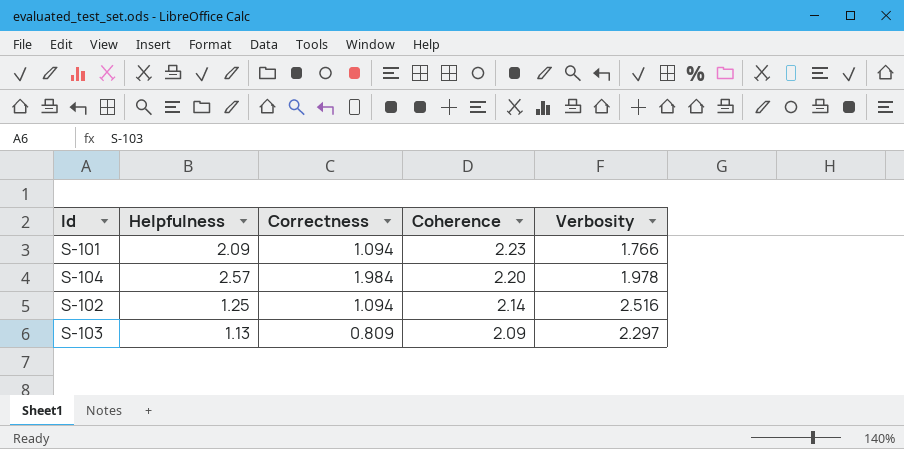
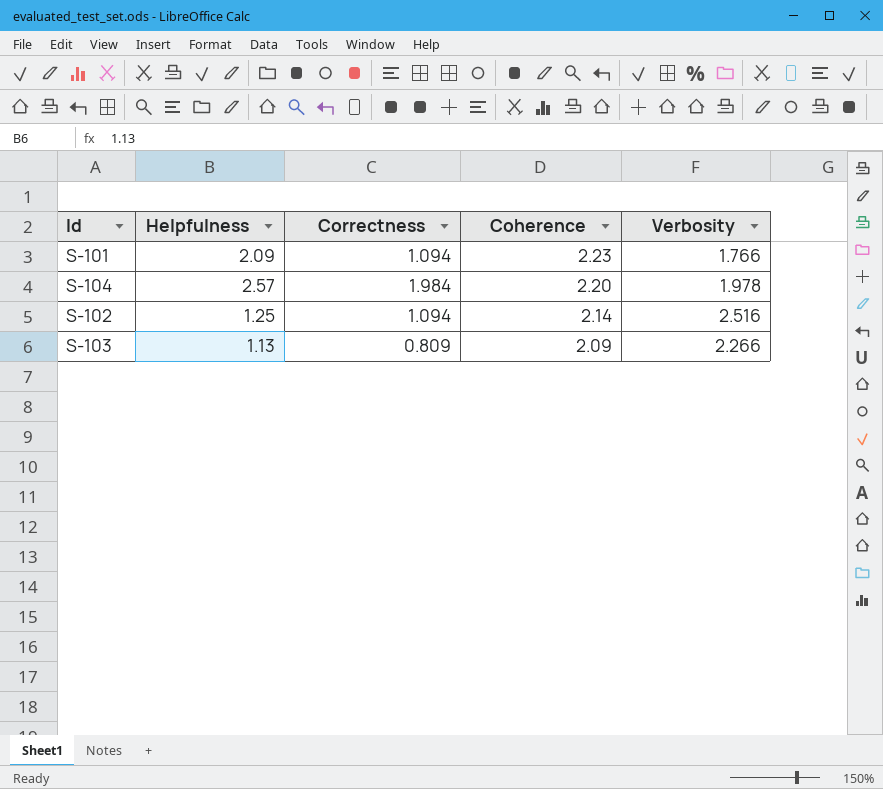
S-103 | Verbosity: 2.297 -> 2.266

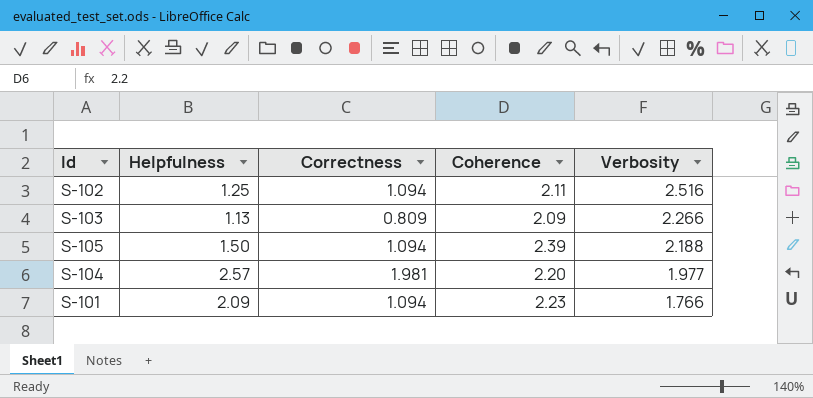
row order: Coherence descending -> Verbosity descending
S-102 | Coherence: 2.14 -> 2.11
row S-105: none -> 1.50 | 1.094 | 2.39 | 2.188
S-104 | Correctness: 1.984 -> 1.981
S-104 | Verbosity: 1.978 -> 1.977

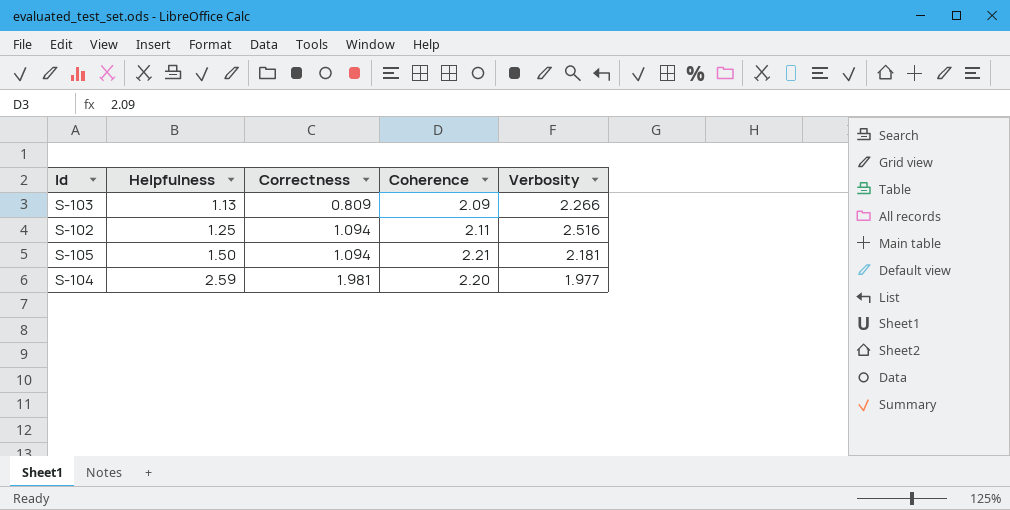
row order: Verbosity descending -> Helpfulness ascending
row S-101: 2.09 | 1.094 | 2.23 | 1.766 -> none
S-105 | Coherence: 2.39 -> 2.21
S-105 | Verbosity: 2.188 -> 2.181
S-104 | Helpfulness: 2.57 -> 2.59

